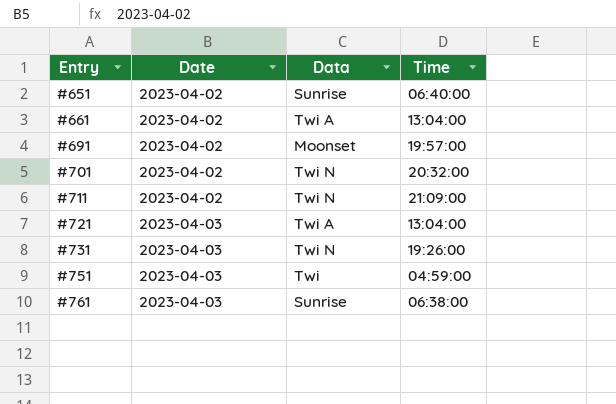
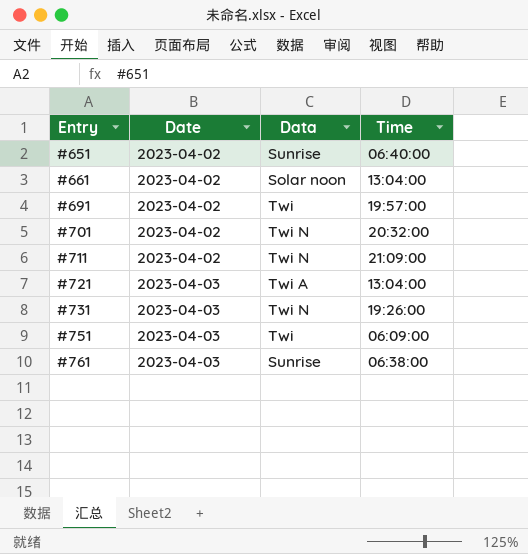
#661 | Data: Twi A -> Solar noon
#691 | Data: Moonset -> Twi
#751 | Time: 04:59:00 -> 06:09:00

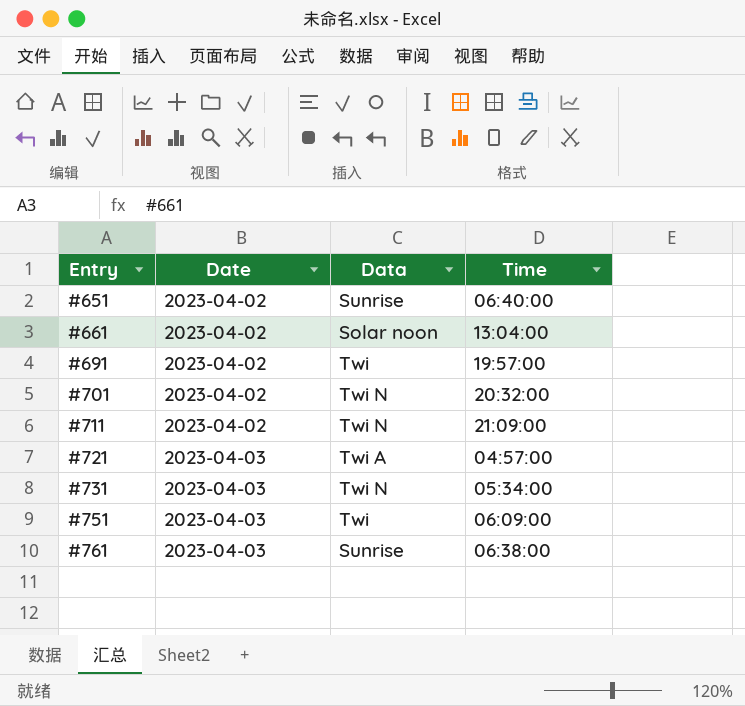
#721 | Time: 13:04:00 -> 04:57:00
#731 | Time: 19:26:00 -> 05:34:00

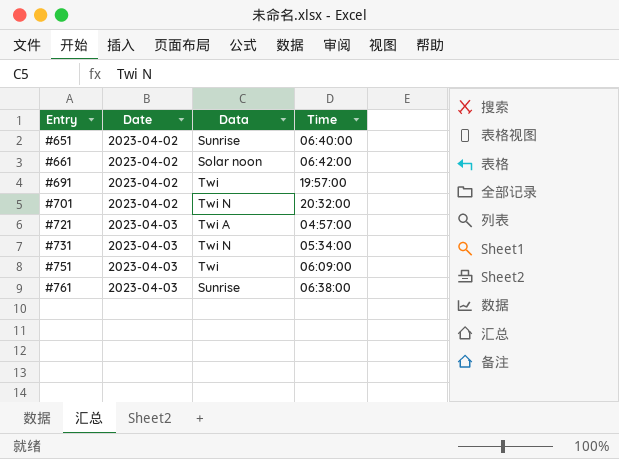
row #711: 2023-04-02 | Twi N | 21:09:00 -> none
#661 | Time: 13:04:00 -> 06:42:00

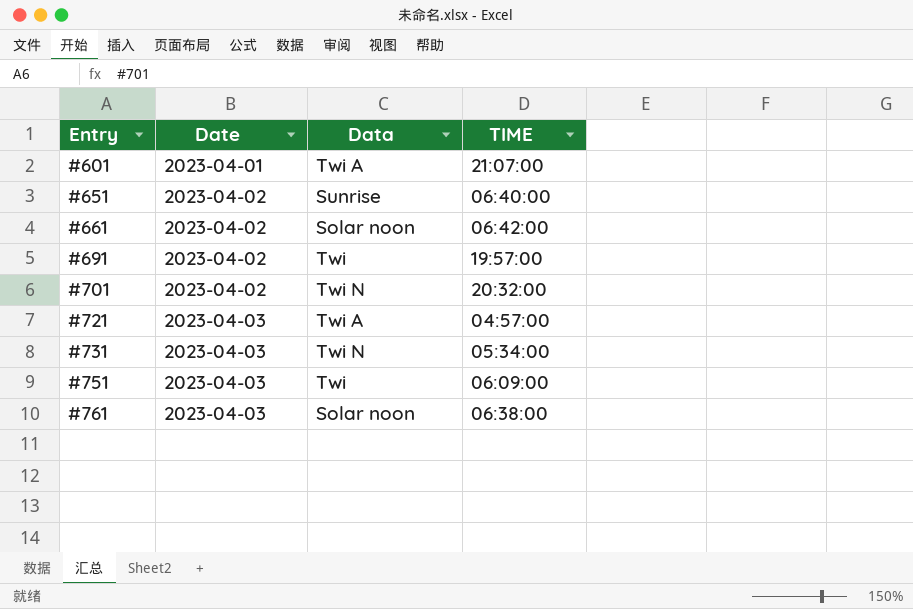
column name: Time -> TIME
row #601: none -> 2023-04-01 | Twi A | 21:07:00
#761 | Data: Sunrise -> Solar noon

